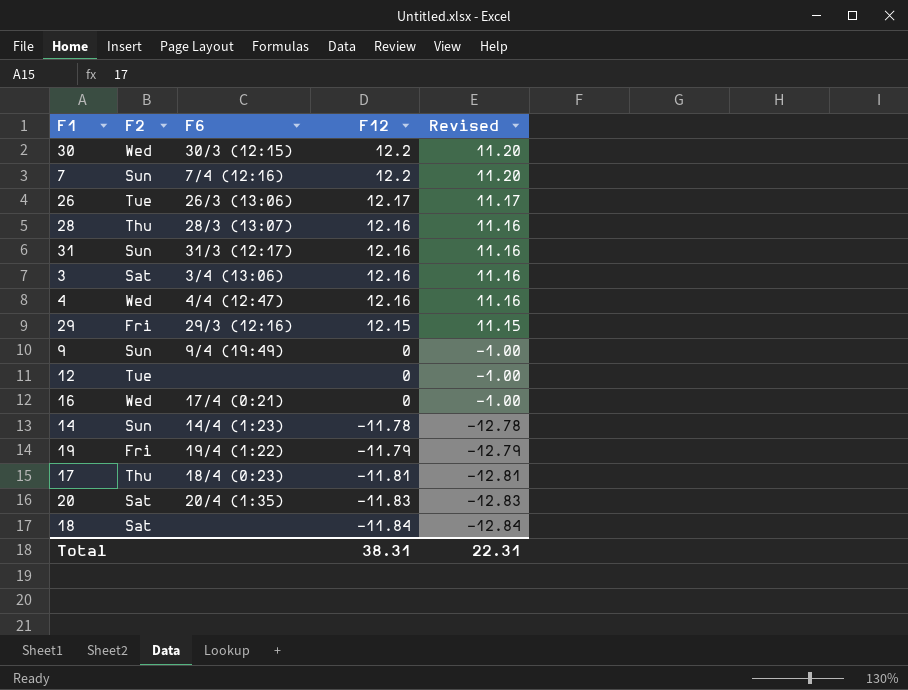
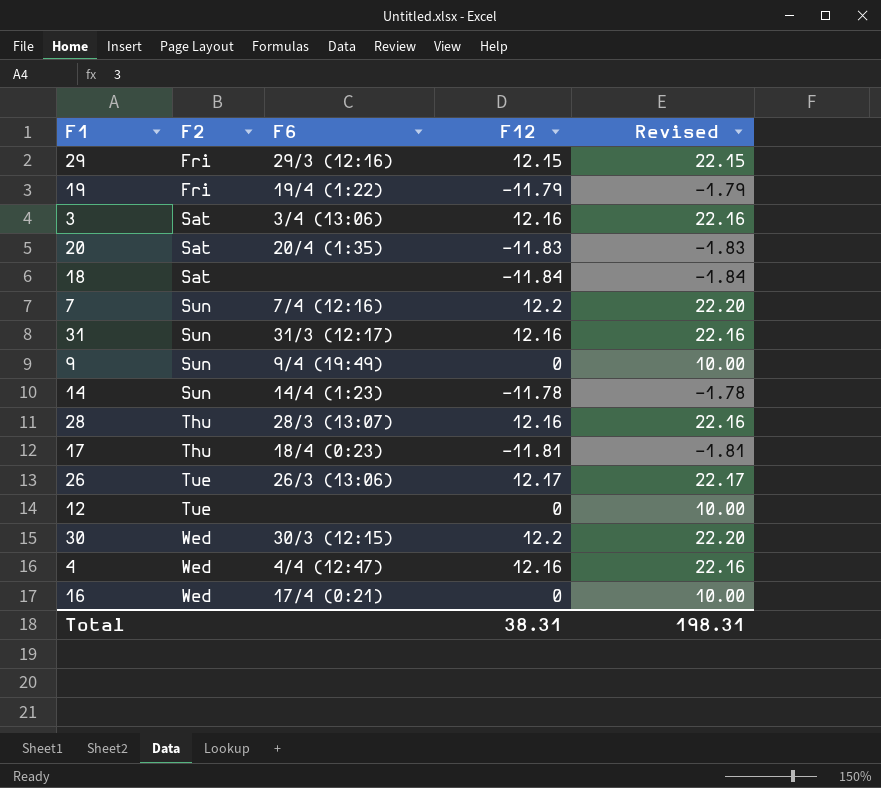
row order: F12 descending -> F2 ascending
column Revised | formula: [F12] - 1 -> [F12] + 10
Total | Revised: 22.31 -> 198.31

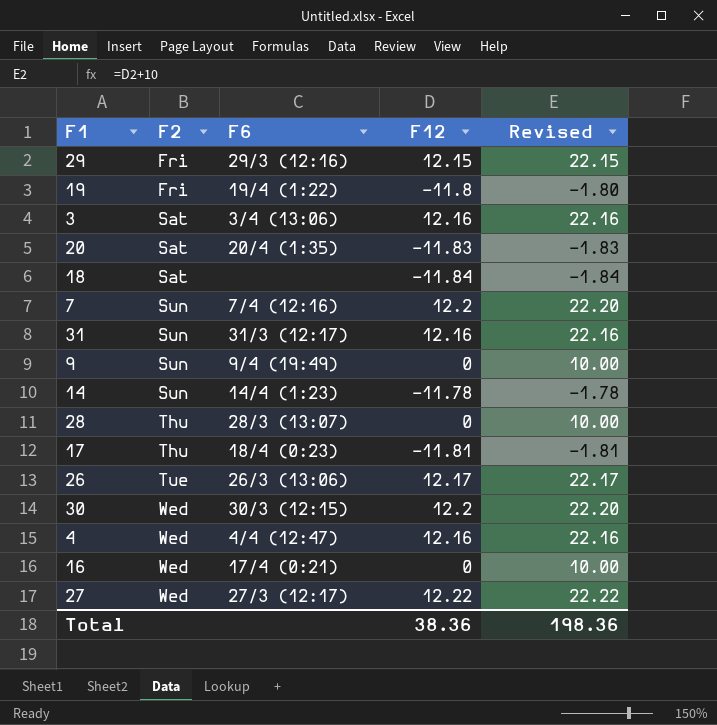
row 12: Tue | none | 0 | 10.00 -> none
19 | F12: -11.79 -> -11.8
19 | Revised: -1.79 -> -1.80
28 | F12: 12.16 -> 0
28 | Revised: 22.16 -> 10.00
row 27: none -> Wed | 27/3 (12:17) | 12.22 | 22.22
Total | F12: 38.31 -> 38.36
Total | Revised: 198.31 -> 198.36

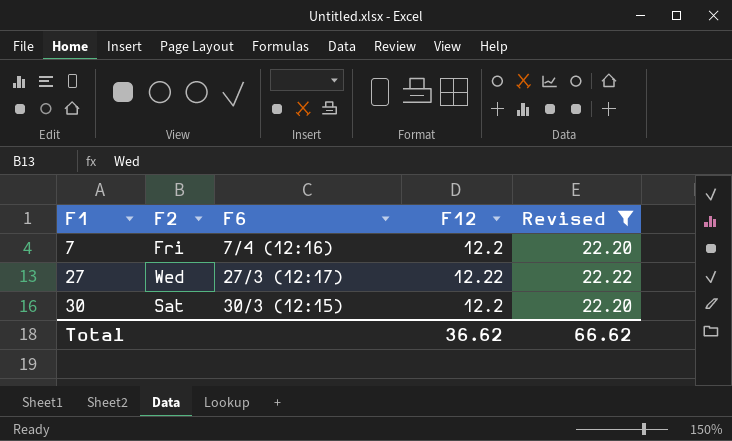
filter: none -> Revised >= 22.20
row order: F2 ascending -> F1 ascending
7 | F2: Sun -> Fri
30 | F2: Wed -> Sat
Total | F12: 38.36 -> 36.62
Total | Revised: 198.36 -> 66.62

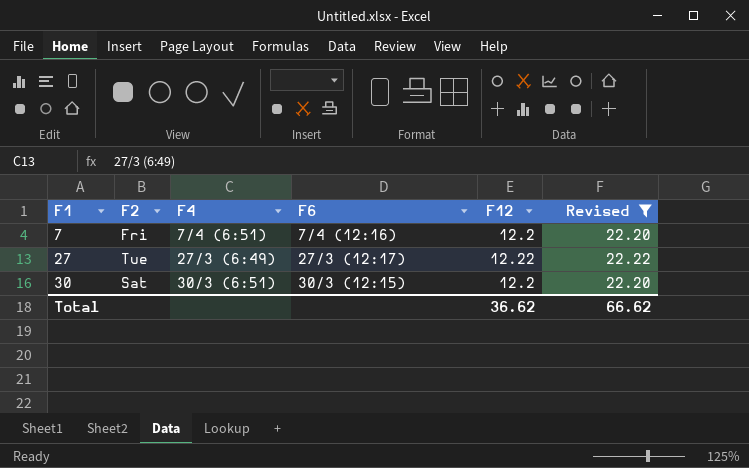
column F4 | position: none -> 3
27 | F2: Wed -> Tue

